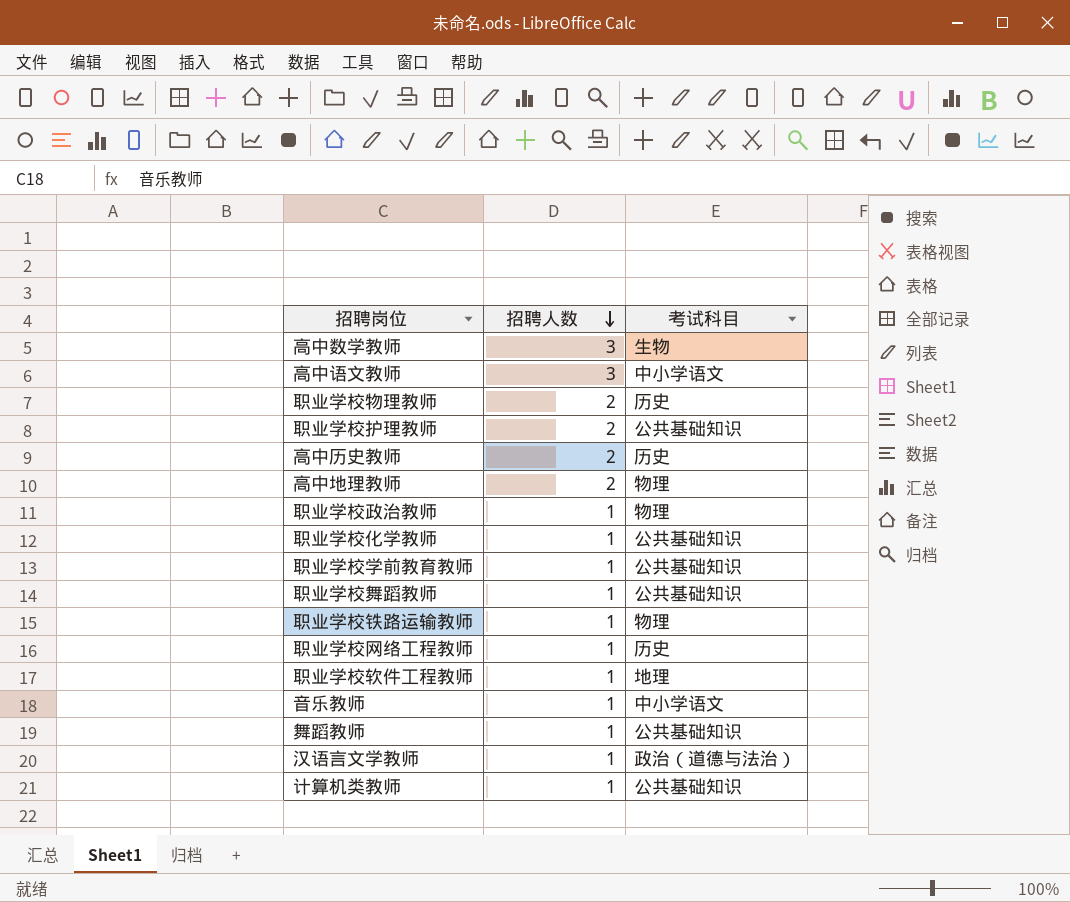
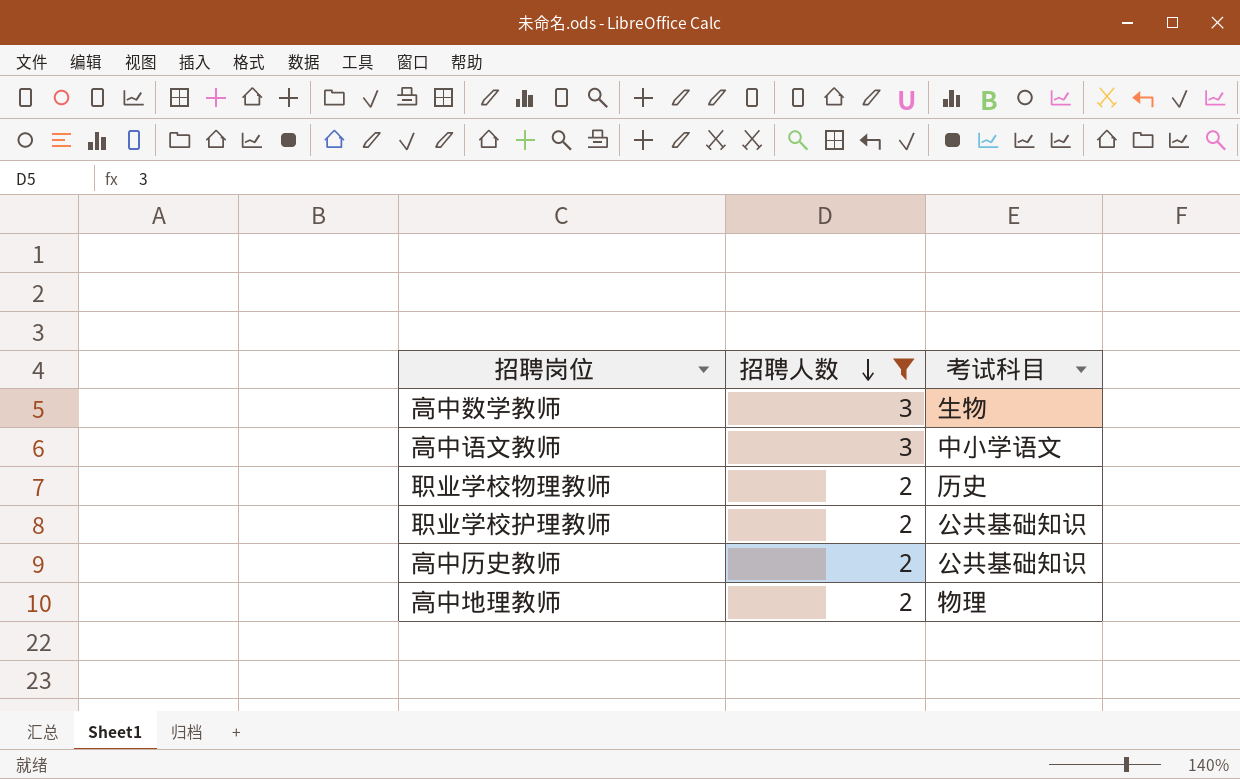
filter: none -> 招聘人数 != 1
高中历史教师 | 考试科目: 历史 -> 公共基础知识

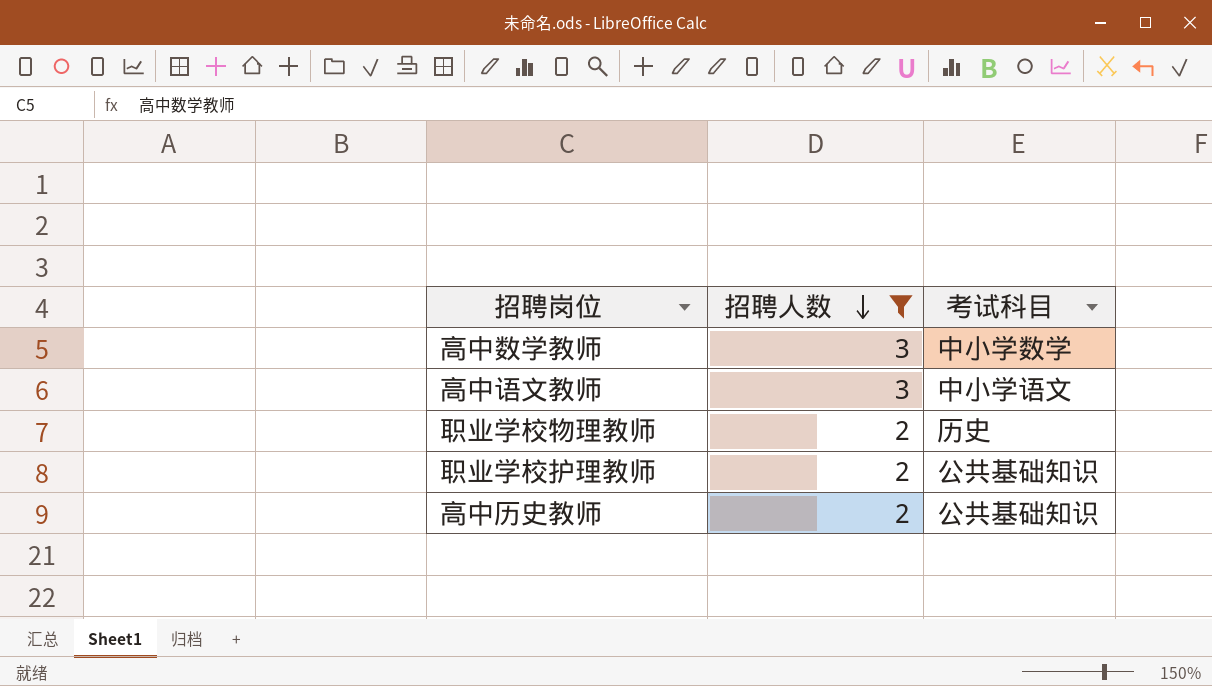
row 高中地理教师: 2 | 物理 -> none
高中数学教师 | 考试科目: 生物 -> 中小学数学

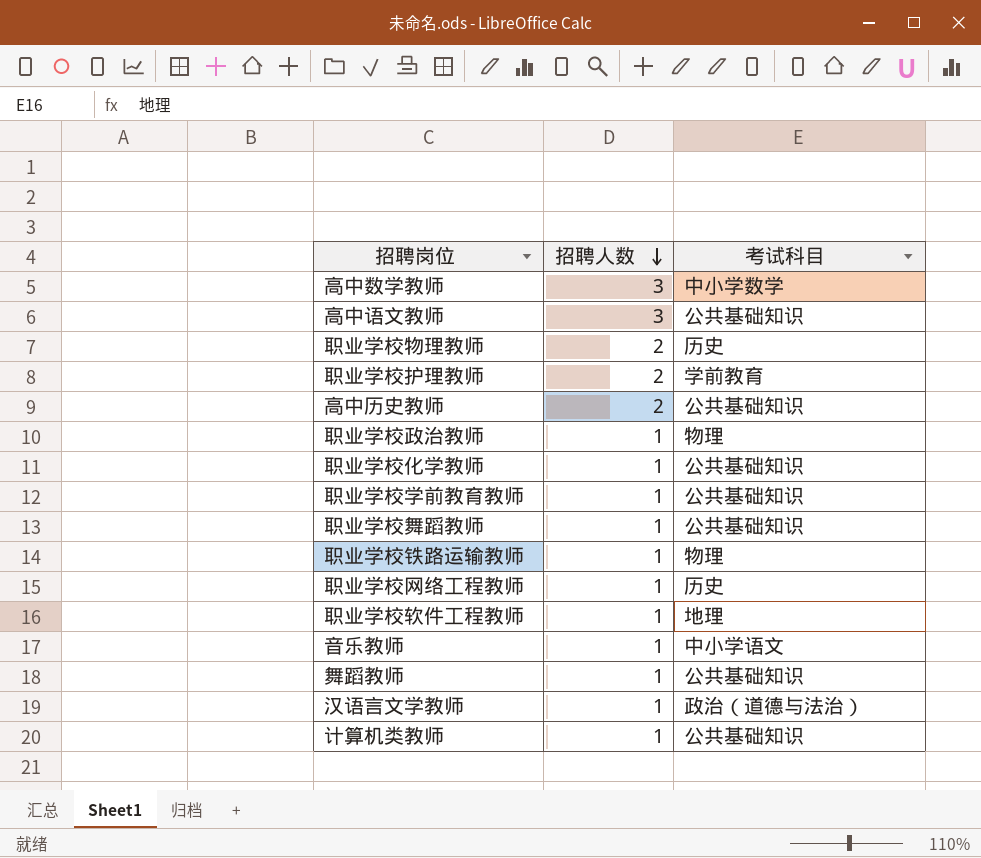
filter: 招聘人数 != 1 -> none
高中语文教师 | 考试科目: 中小学语文 -> 公共基础知识
职业学校护理教师 | 考试科目: 公共基础知识 -> 学前教育

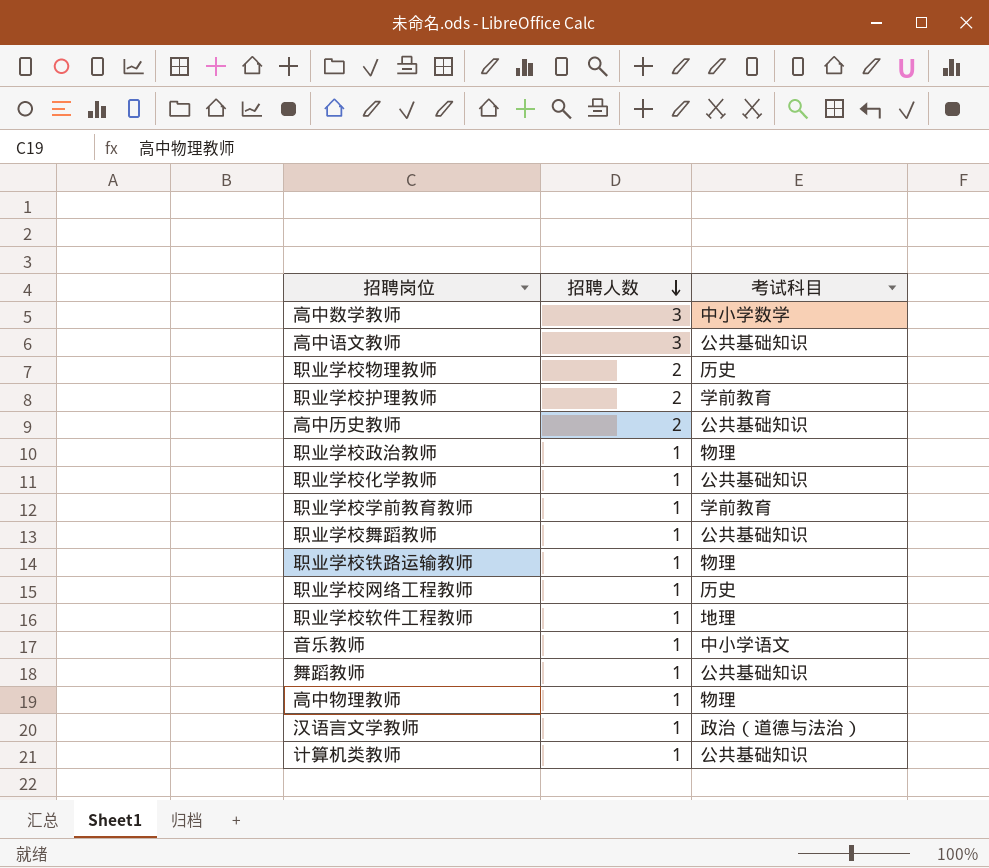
职业学校学前教育教师 | 考试科目: 公共基础知识 -> 学前教育
row 高中物理教师: none -> 1 | 物理

